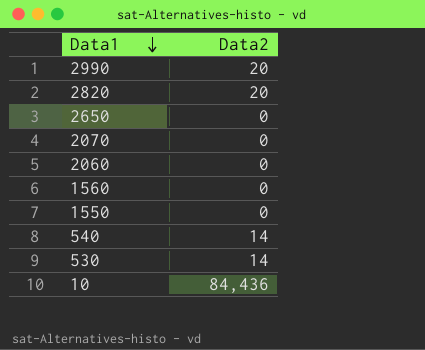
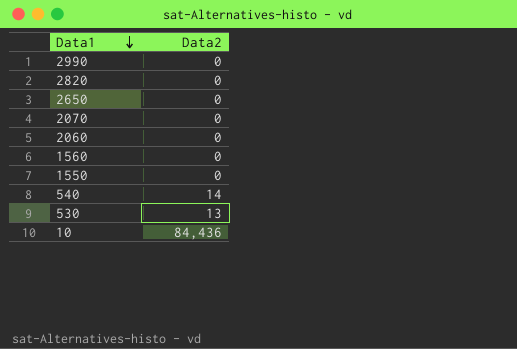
2990 | Data2: 20 -> 0
2820 | Data2: 20 -> 0
530 | Data2: 14 -> 13

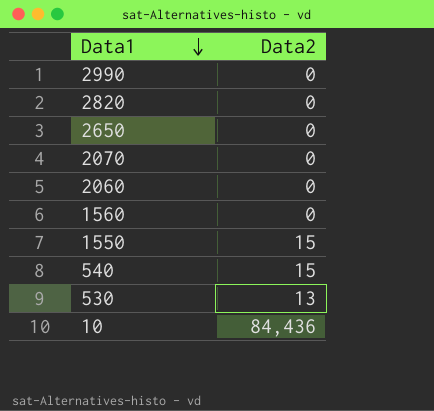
1550 | Data2: 0 -> 15
540 | Data2: 14 -> 15

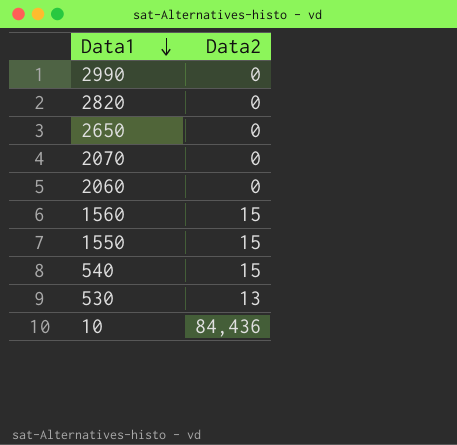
1560 | Data2: 0 -> 15

